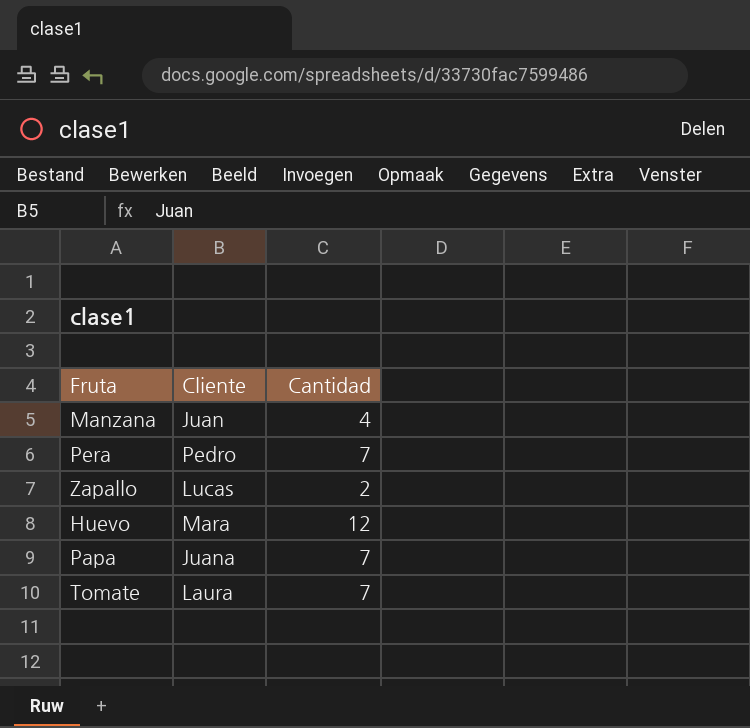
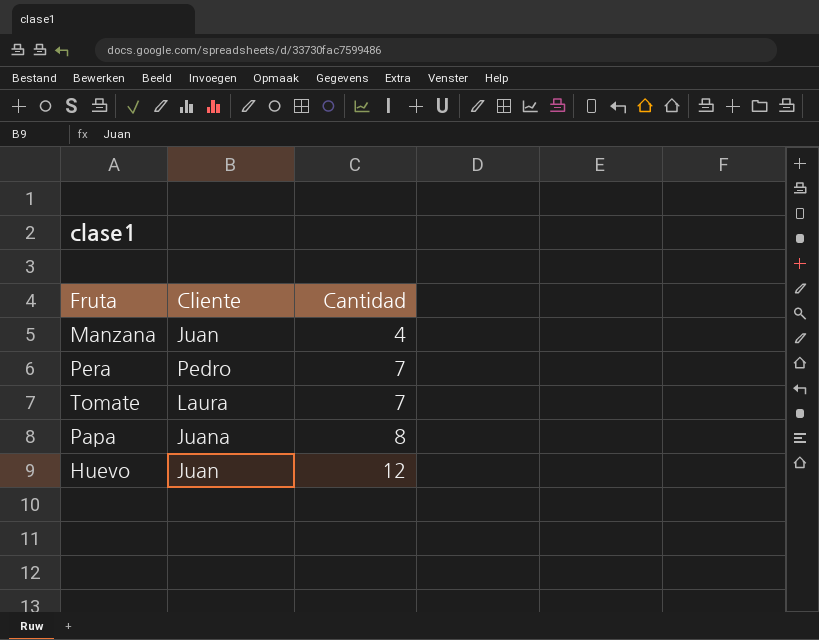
row order: none -> Cantidad ascending
row Zapallo: Lucas | 2 -> none
Papa | Cantidad: 7 -> 8
Huevo | Cliente: Mara -> Juan

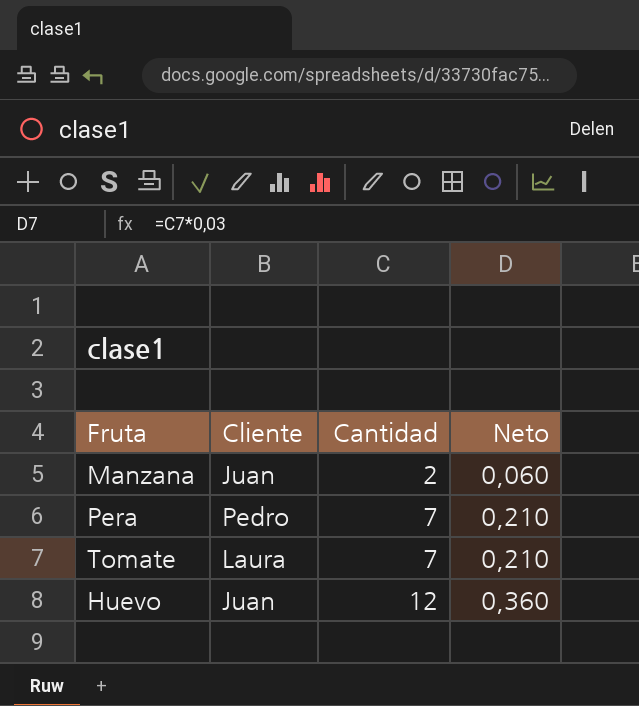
column Neto | formula: none -> [Cantidad] * 0,03
row Papa: Juana | 8 -> none
Manzana | Cantidad: 4 -> 2

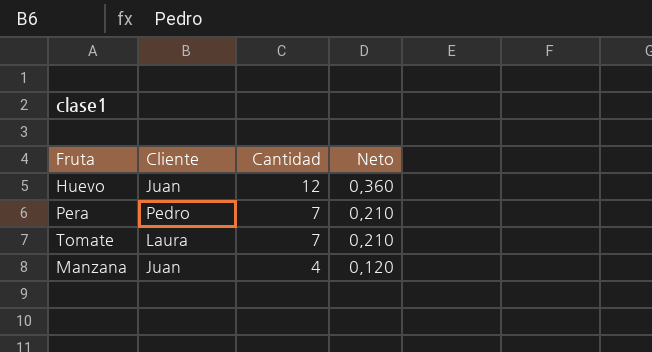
row order: Cantidad ascending -> Cantidad descending
Manzana | Cantidad: 2 -> 4
Manzana | Neto: 0,060 -> 0,120

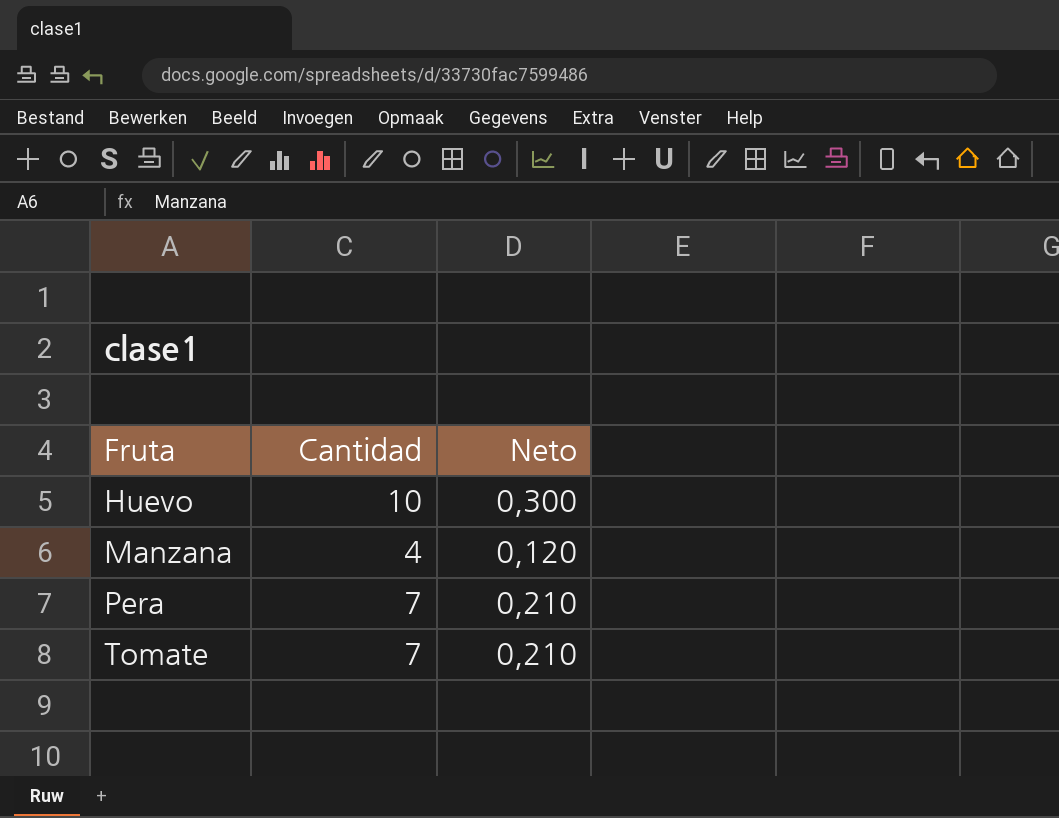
row order: Cantidad descending -> Fruta ascending
column Cliente | position: 2 -> none
Huevo | Cantidad: 12 -> 10
Huevo | Neto: 0,360 -> 0,300

